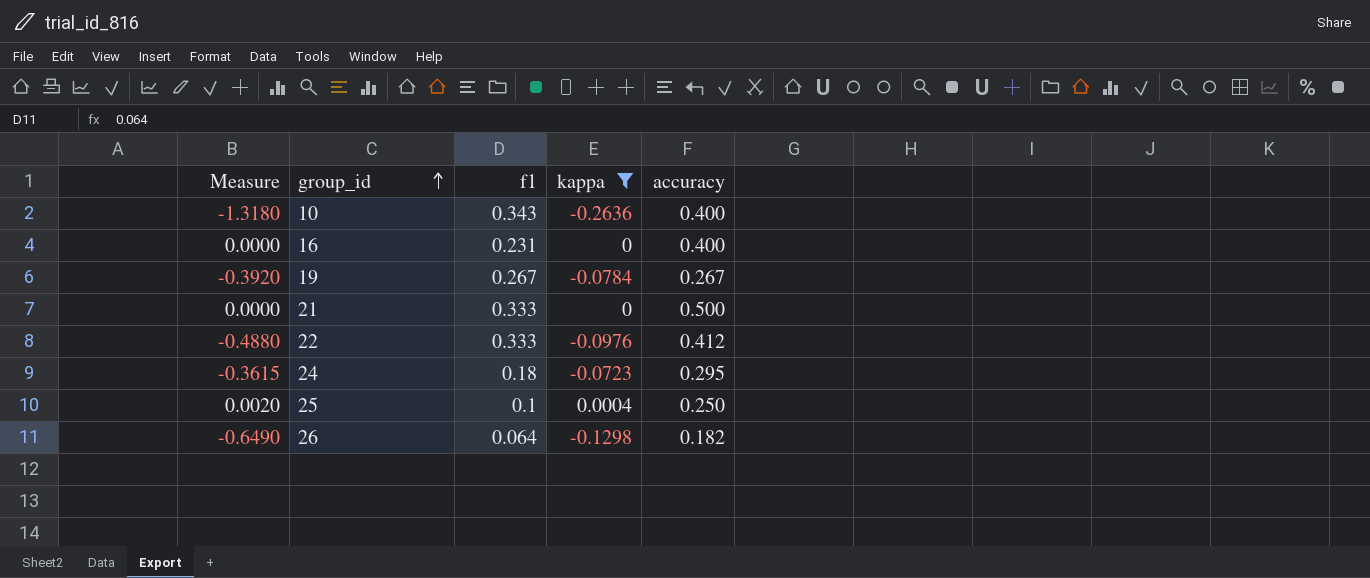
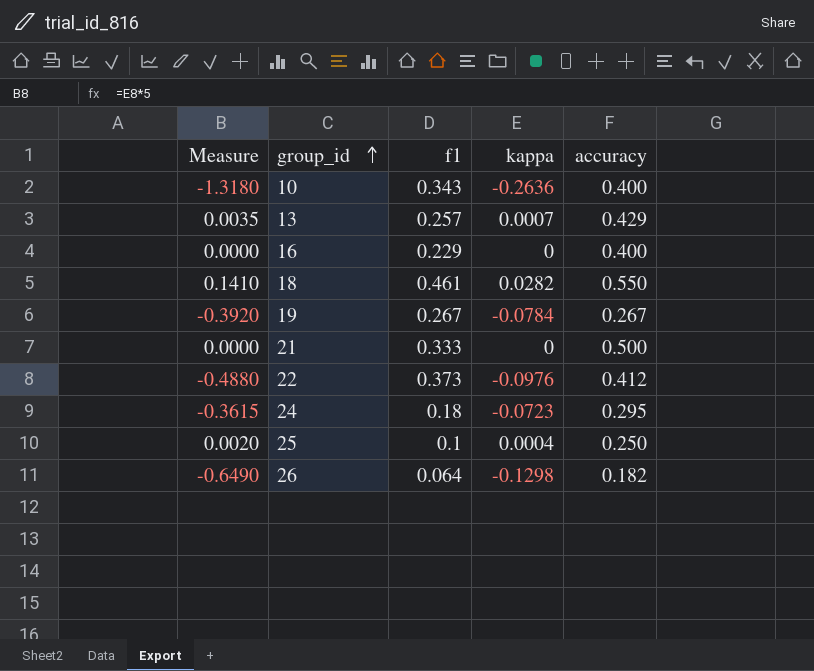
filter: kappa <= 0.0004 -> none
16 | f1: 0.231 -> 0.229
22 | f1: 0.333 -> 0.373

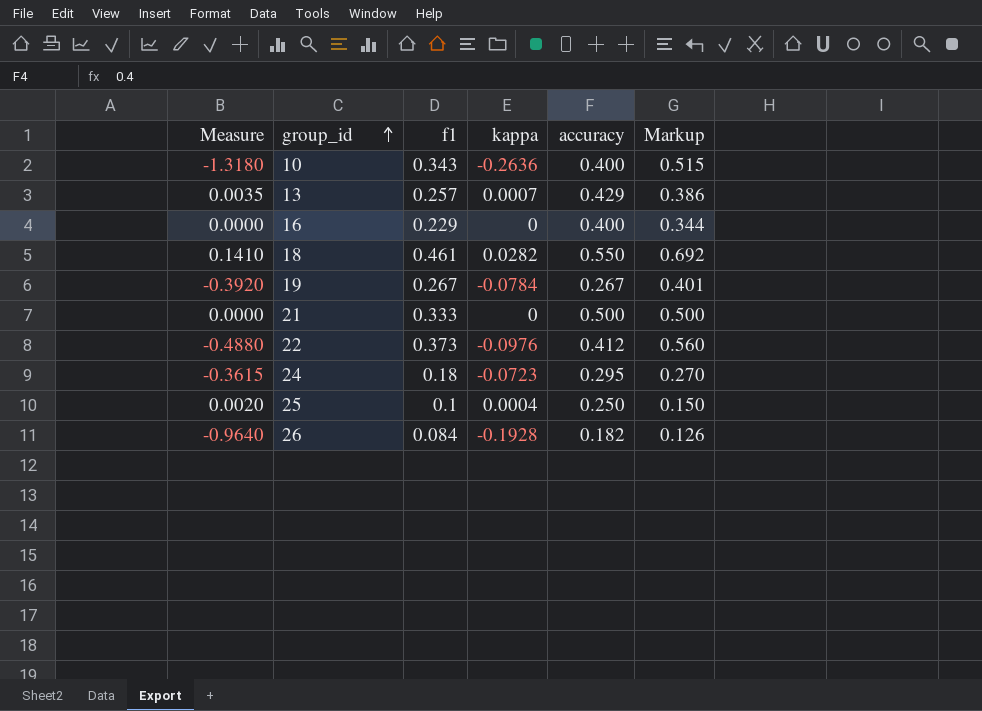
column Markup | formula: none -> [f1] * 1.5
26 | Measure: -0.6490 -> -0.9640
26 | f1: 0.064 -> 0.084
26 | kappa: -0.1298 -> -0.1928

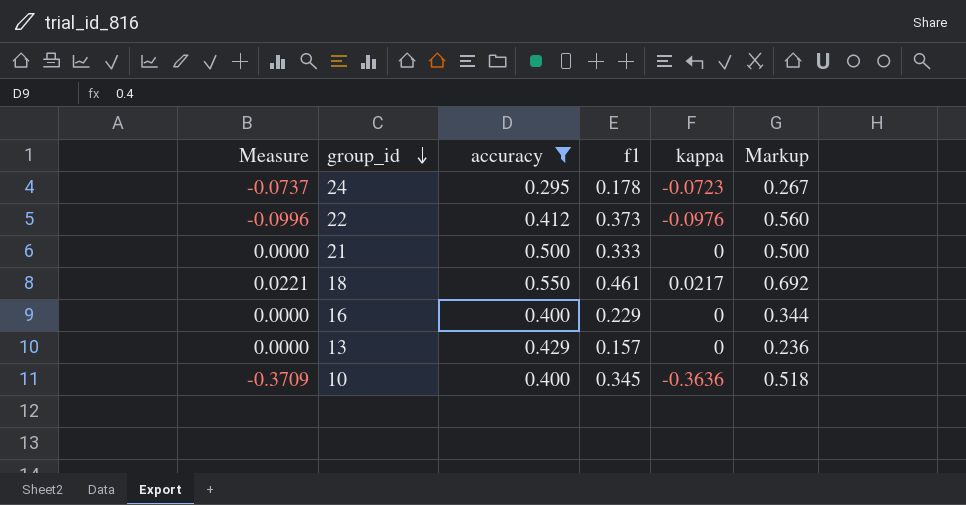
filter: none -> accuracy >= 0.295
row order: group_id ascending -> group_id descending
column Measure | formula: [kappa] * 5 -> [kappa] * 1.02
column accuracy | position: 5 -> 3
24 | f1: 0.18 -> 0.178
24 | Markup: 0.270 -> 0.267
18 | kappa: 0.0282 -> 0.0217
13 | f1: 0.257 -> 0.157
13 | kappa: 0.0007 -> 0
13 | Markup: 0.386 -> 0.236
10 | f1: 0.343 -> 0.345
10 | kappa: -0.2636 -> -0.3636
10 | Markup: 0.515 -> 0.518

